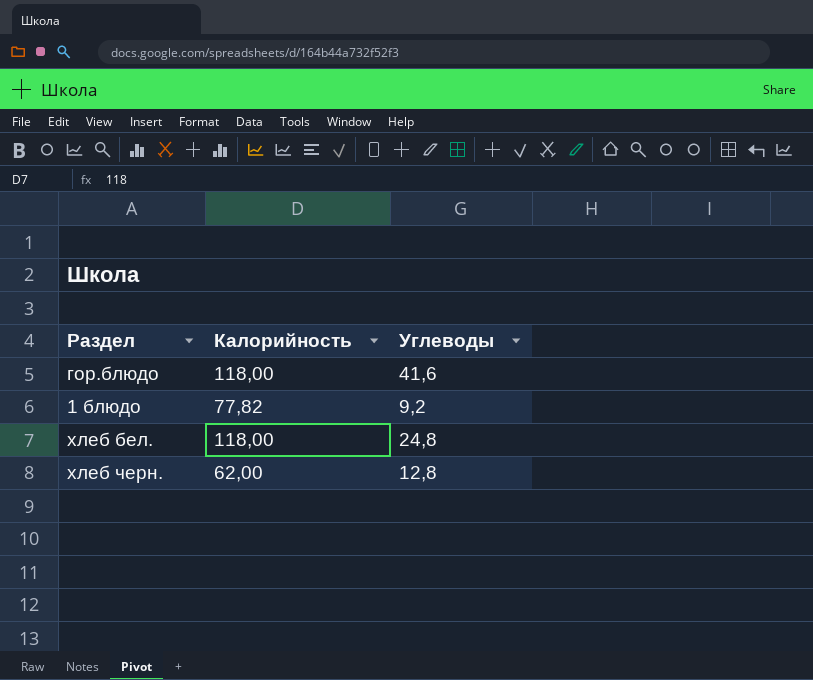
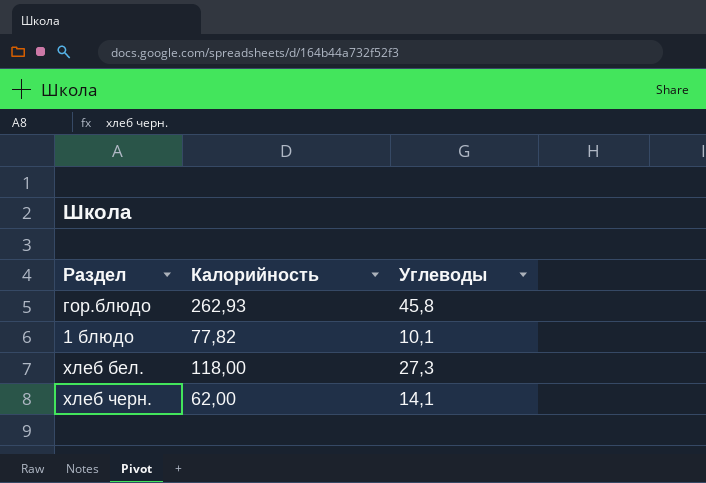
гор.блюдо | Калорийность: 118,00 -> 262,93
гор.блюдо | Углеводы: 41,6 -> 45,8
1 блюдо | Углеводы: 9,2 -> 10,1
хлеб бел. | Углеводы: 24,8 -> 27,3
хлеб черн. | Углеводы: 12,8 -> 14,1

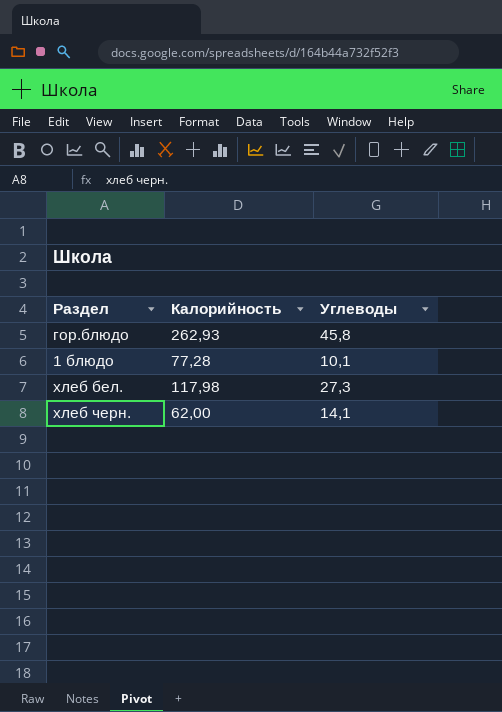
1 блюдо | Калорийность: 77,82 -> 77,28
хлеб бел. | Калорийность: 118,00 -> 117,98

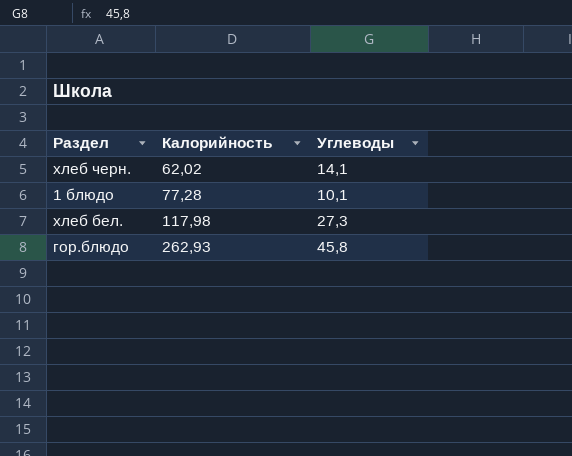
row order: none -> Калорийность ascending
хлеб черн. | Калорийность: 62,00 -> 62,02

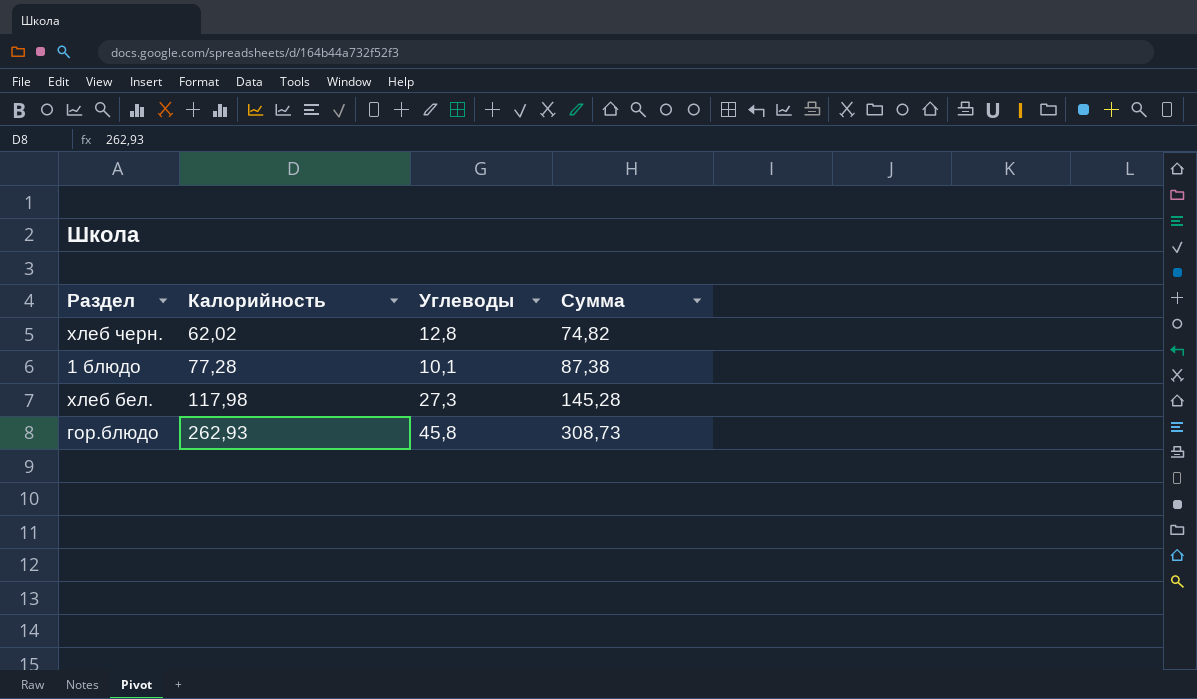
column Сумма | formula: none -> [Калорийность] + [Углеводы]
хлеб черн. | Углеводы: 14,1 -> 12,8

